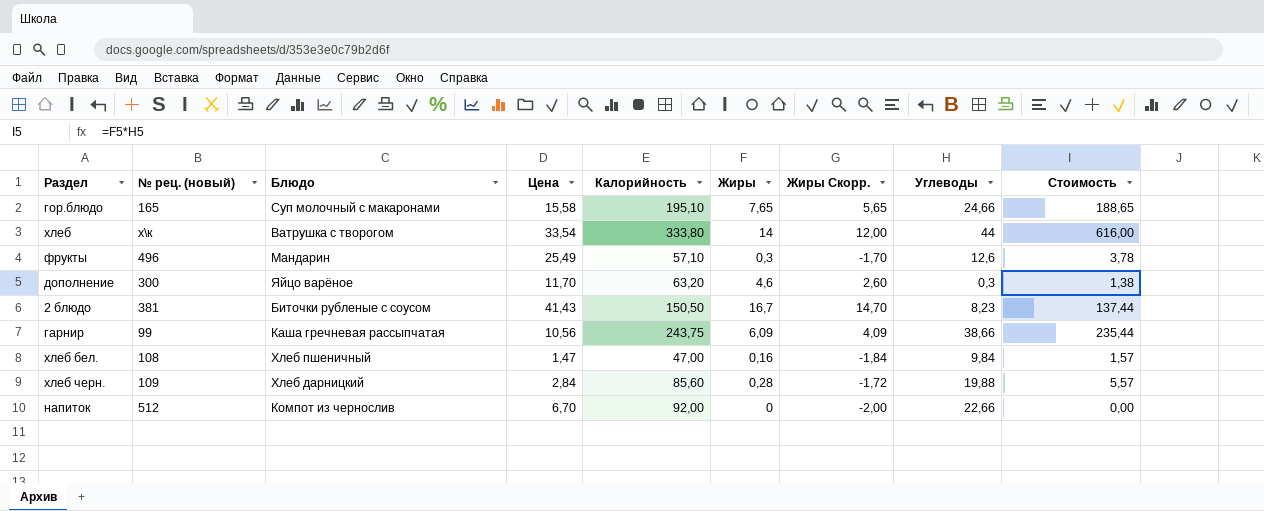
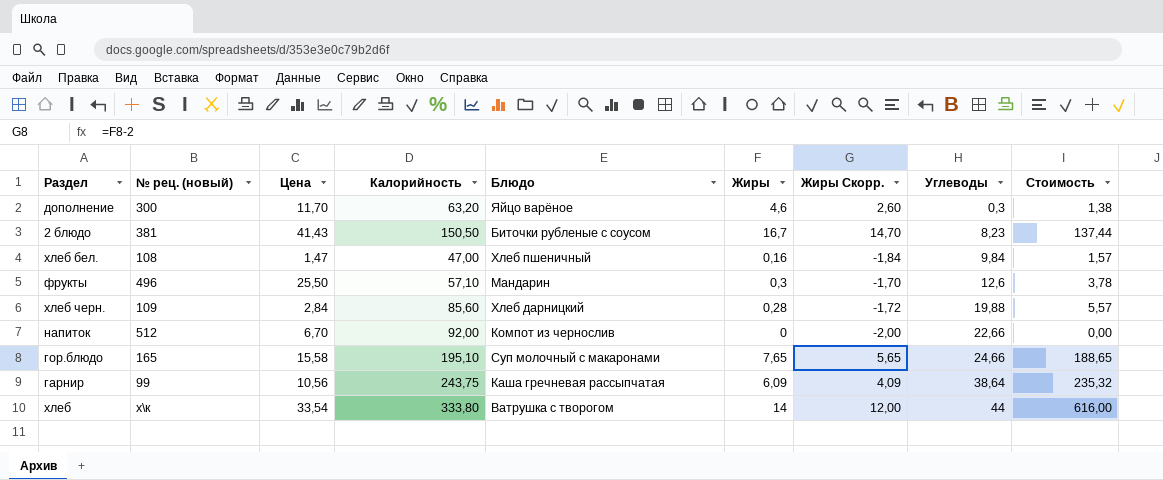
row order: none -> Углеводы ascending
column Блюдо | position: 3 -> 5
фрукты | Цена: 25,49 -> 25,50
гарнир | Углеводы: 38,66 -> 38,64
гарнир | Стоимость: 235,44 -> 235,32

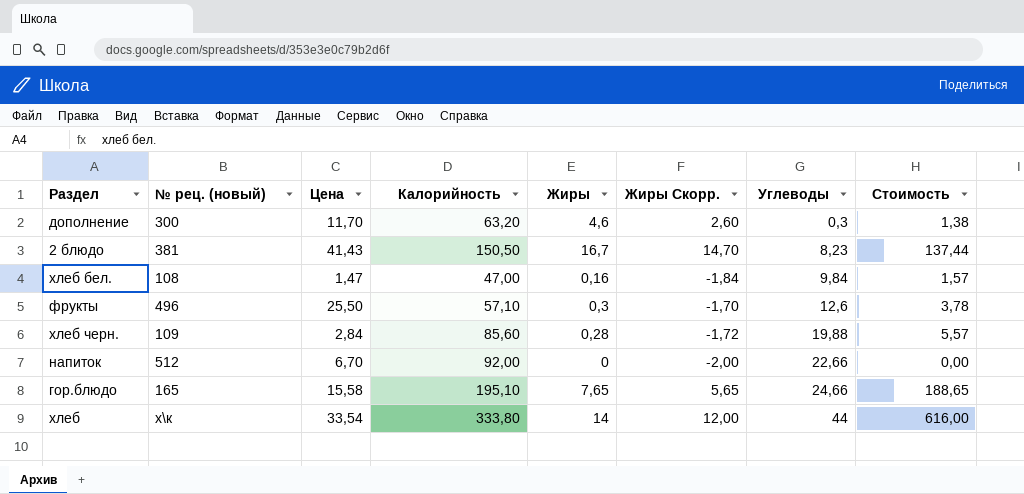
column Блюдо | position: 5 -> none
row гарнир: 99 | 10,56 | 243,75 | Каша гречневая рассыпчатая | 6,09 | 4,09 | 38,64 | 235,32 -> none

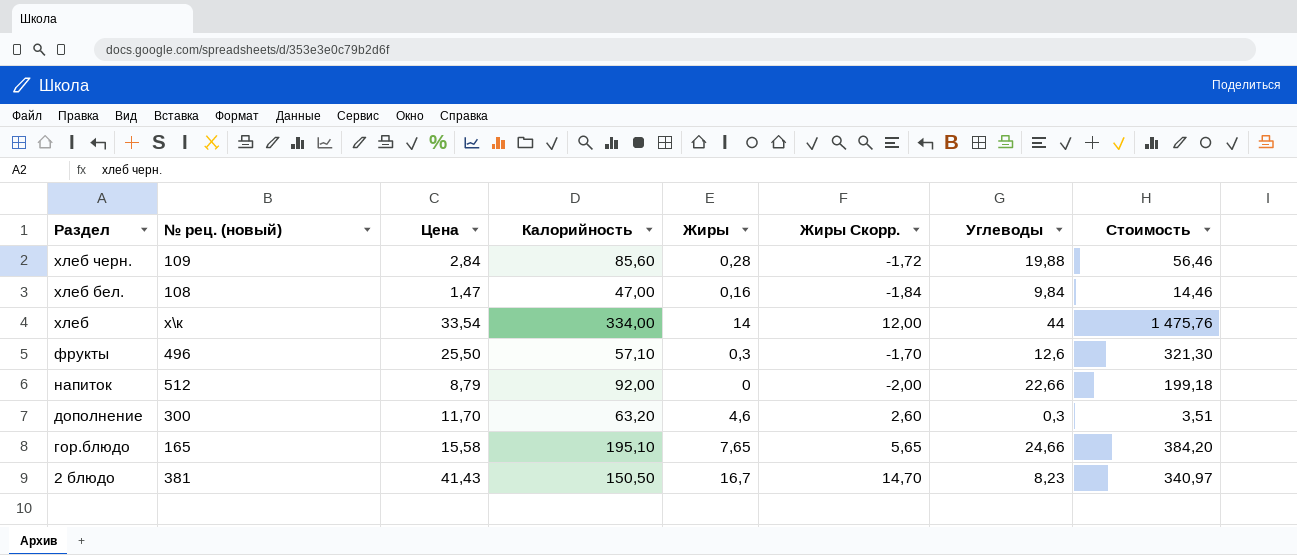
row order: Углеводы ascending -> Раздел descending
column Стоимость | formula: [Жиры] * [Углеводы] -> [Цена] * [Углеводы]
хлеб | Калорийность: 333,80 -> 334,00
напиток | Цена: 6,70 -> 8,79

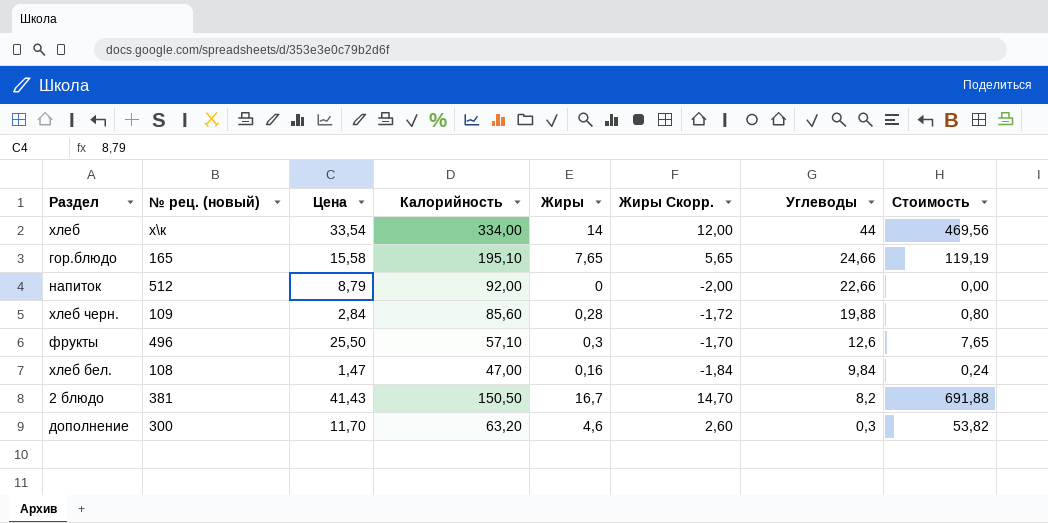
row order: Раздел descending -> Углеводы descending
column Стоимость | formula: [Цена] * [Углеводы] -> [Цена] * [Жиры]
2 блюдо | Углеводы: 8,23 -> 8,2

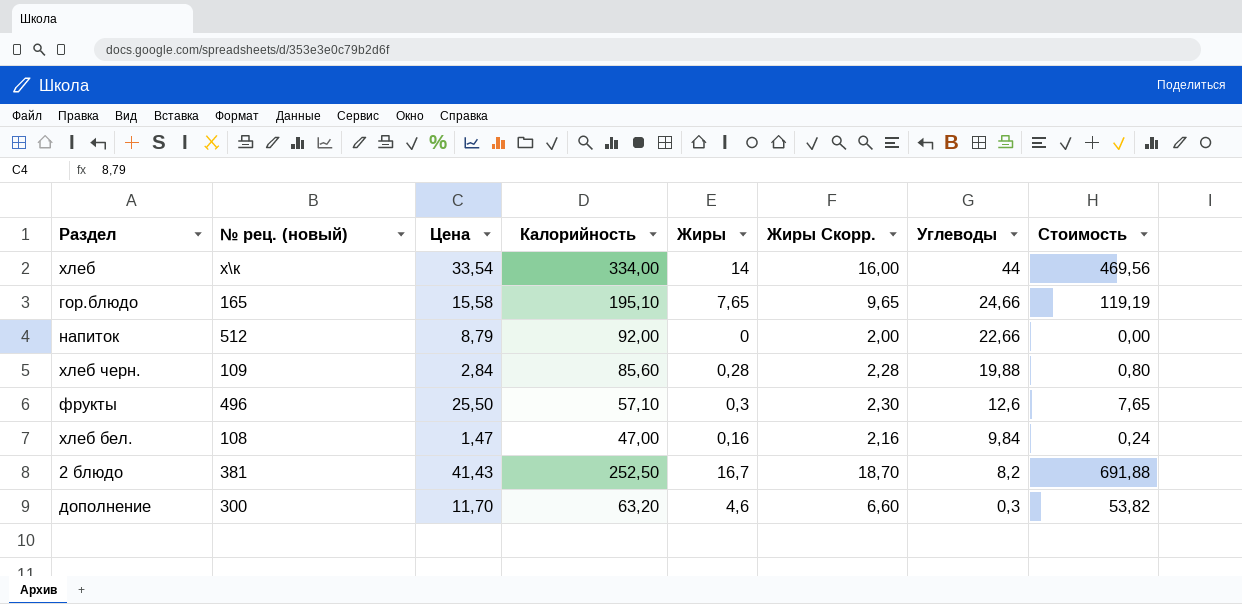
column Жиры Скорр. | formula: [Жиры] - 2 -> [Жиры] + 2
2 блюдо | Калорийность: 150,50 -> 252,50

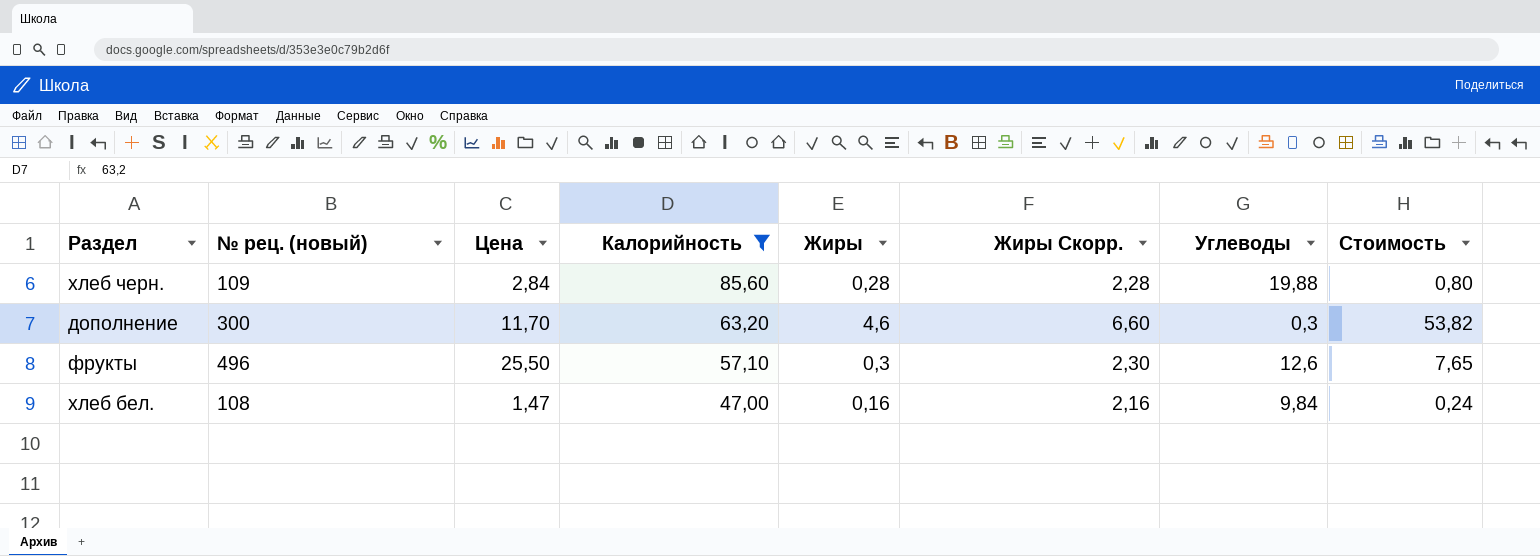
filter: none -> Калорийность <= 85,60
row order: Углеводы descending -> Калорийность descending

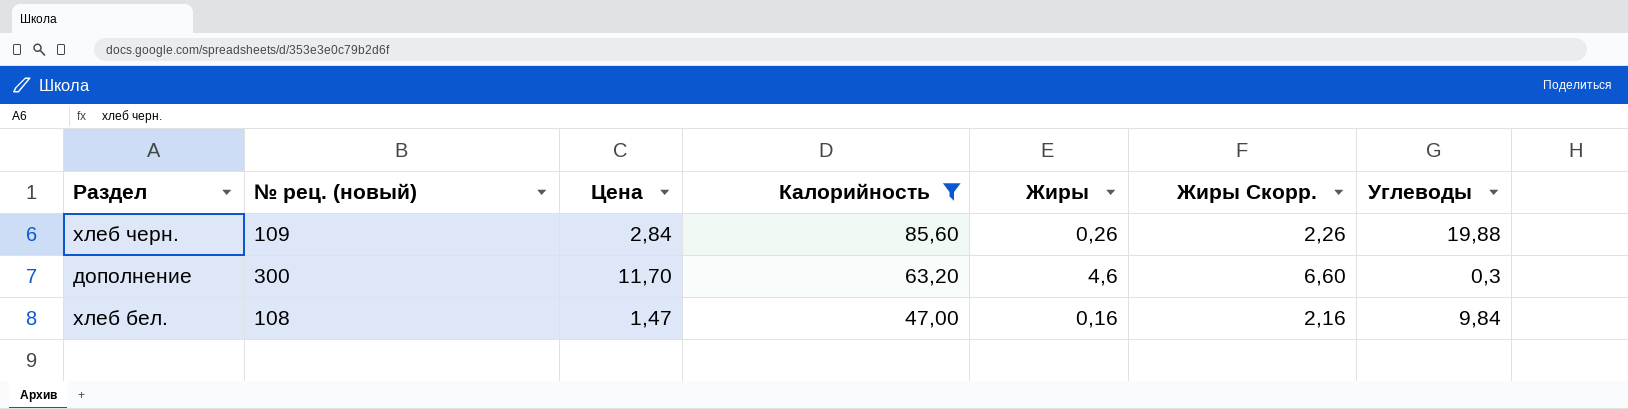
column Стоимость | formula: [Цена] * [Жиры] -> none
row фрукты: 496 | 25,50 | 57,10 | 0,3 | 2,30 | 12,6 | 7,65 -> none
хлеб черн. | Жиры: 0,28 -> 0,26
хлеб черн. | Жиры Скорр.: 2,28 -> 2,26

